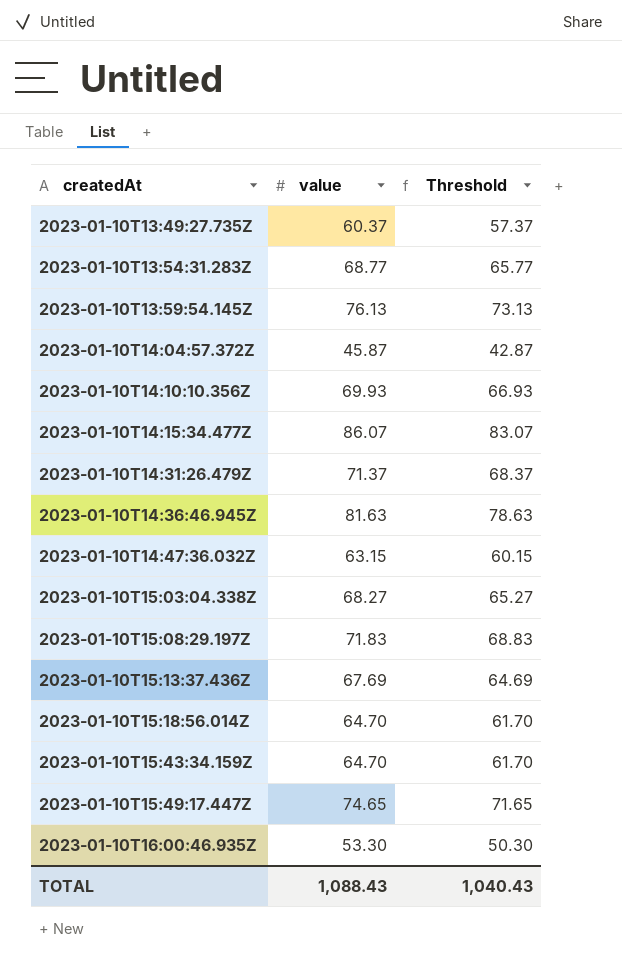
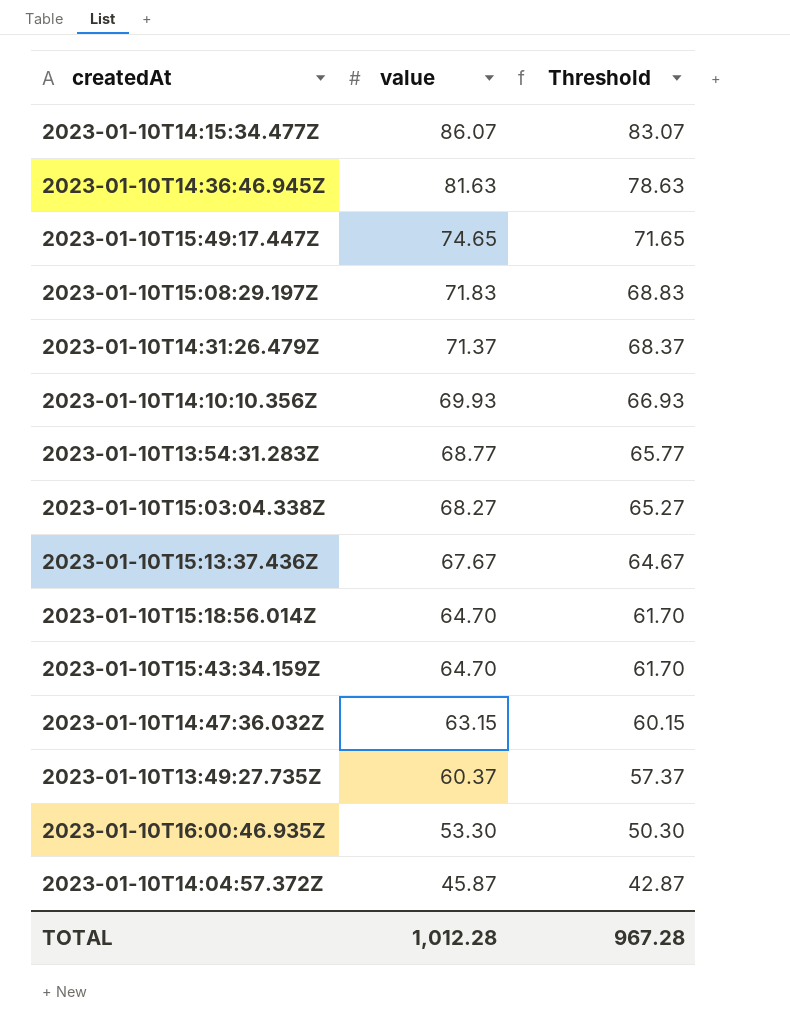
row order: createdAt ascending -> value descending
row 2023-01-10T13:59:54.145Z: 76.13 | 73.13 -> none
2023-01-10T15:13:37.436Z | value: 67.69 -> 67.67
2023-01-10T15:13:37.436Z | Threshold: 64.69 -> 64.67
TOTAL | value: 1,088.43 -> 1,012.28
TOTAL | Threshold: 1,040.43 -> 967.28

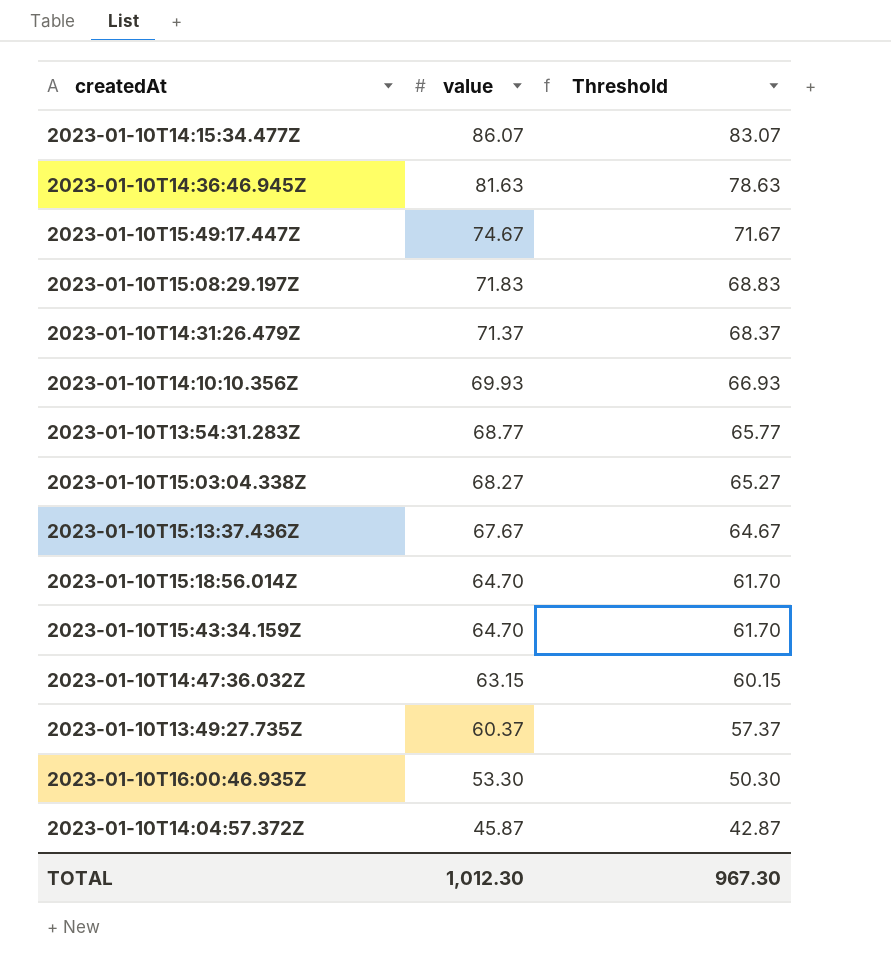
2023-01-10T15:49:17.447Z | value: 74.65 -> 74.67
2023-01-10T15:49:17.447Z | Threshold: 71.65 -> 71.67
TOTAL | value: 1,012.28 -> 1,012.30
TOTAL | Threshold: 967.28 -> 967.30

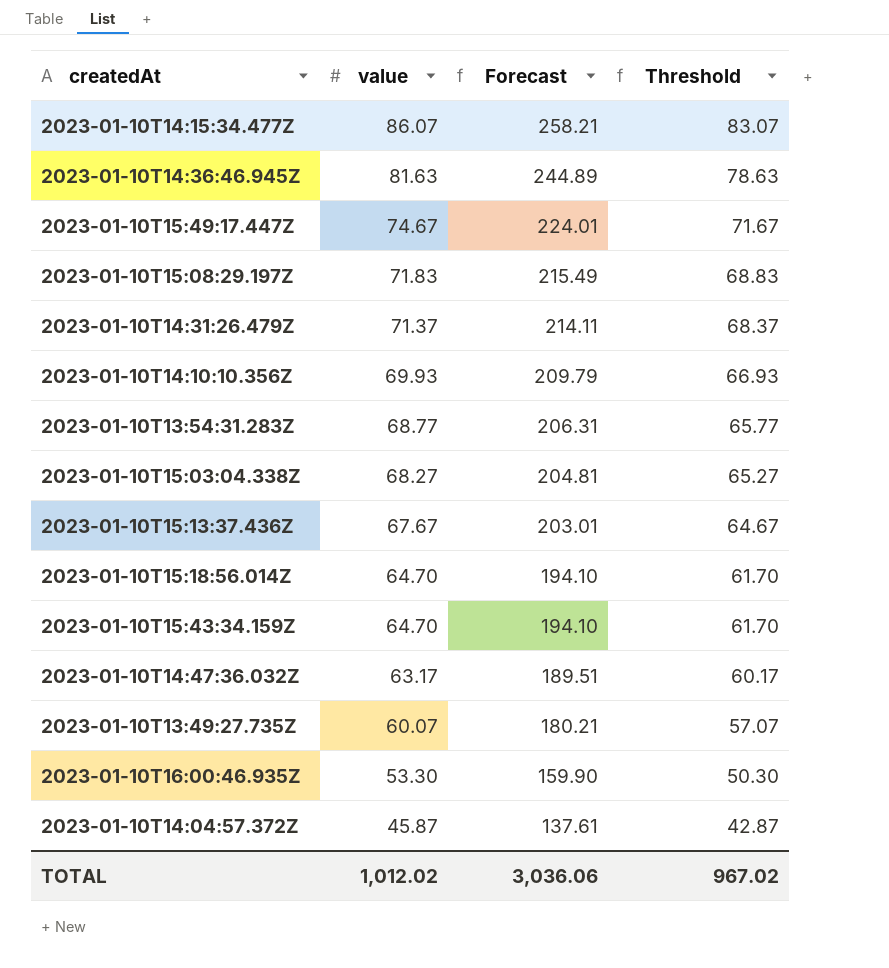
column Forecast | formula: none -> [value] * 3
2023-01-10T14:47:36.032Z | value: 63.15 -> 63.17
2023-01-10T14:47:36.032Z | Threshold: 60.15 -> 60.17
2023-01-10T13:49:27.735Z | value: 60.37 -> 60.07
2023-01-10T13:49:27.735Z | Threshold: 57.37 -> 57.07
TOTAL | value: 1,012.30 -> 1,012.02
TOTAL | Threshold: 967.30 -> 967.02

